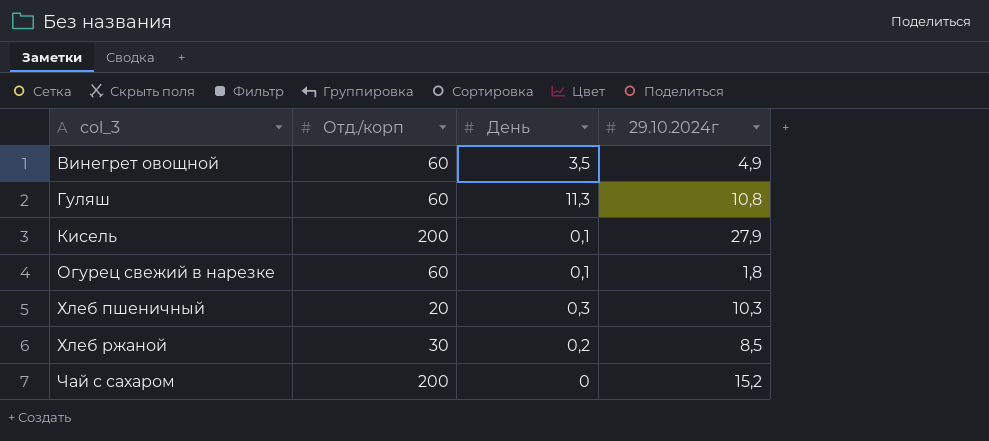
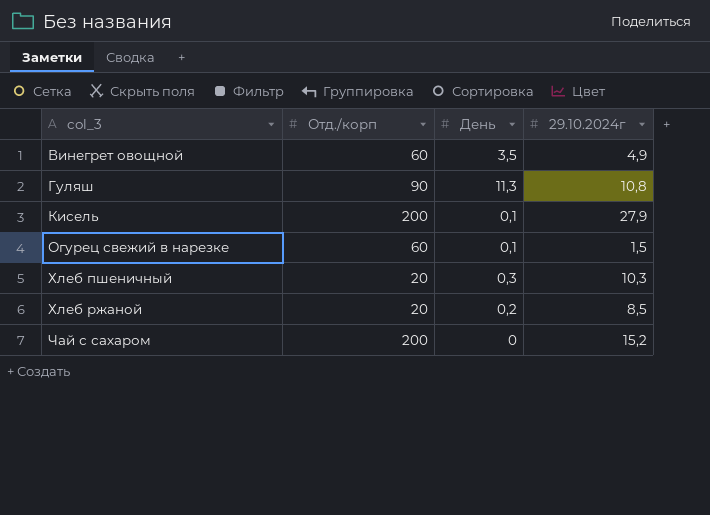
Гуляш | Отд./корп: 60 -> 90
Огурец свежий в нарезке | 29.10.2024г: 1,8 -> 1,5
Хлеб ржаной | Отд./корп: 30 -> 20

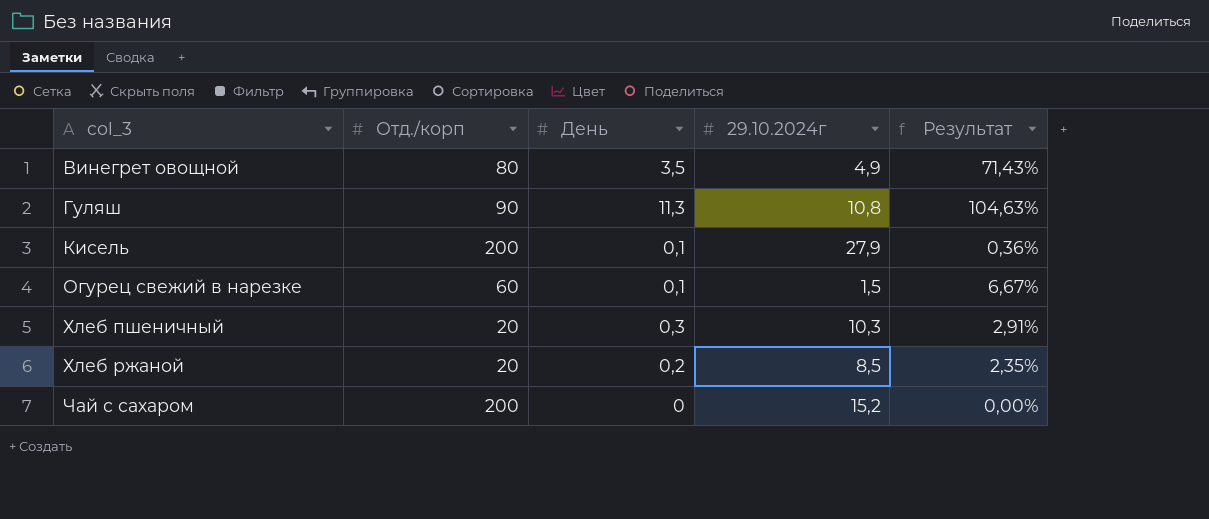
column Результат | formula: none -> [День] / [29.10.2024г]
Винегрет овощной | Отд./корп: 60 -> 80

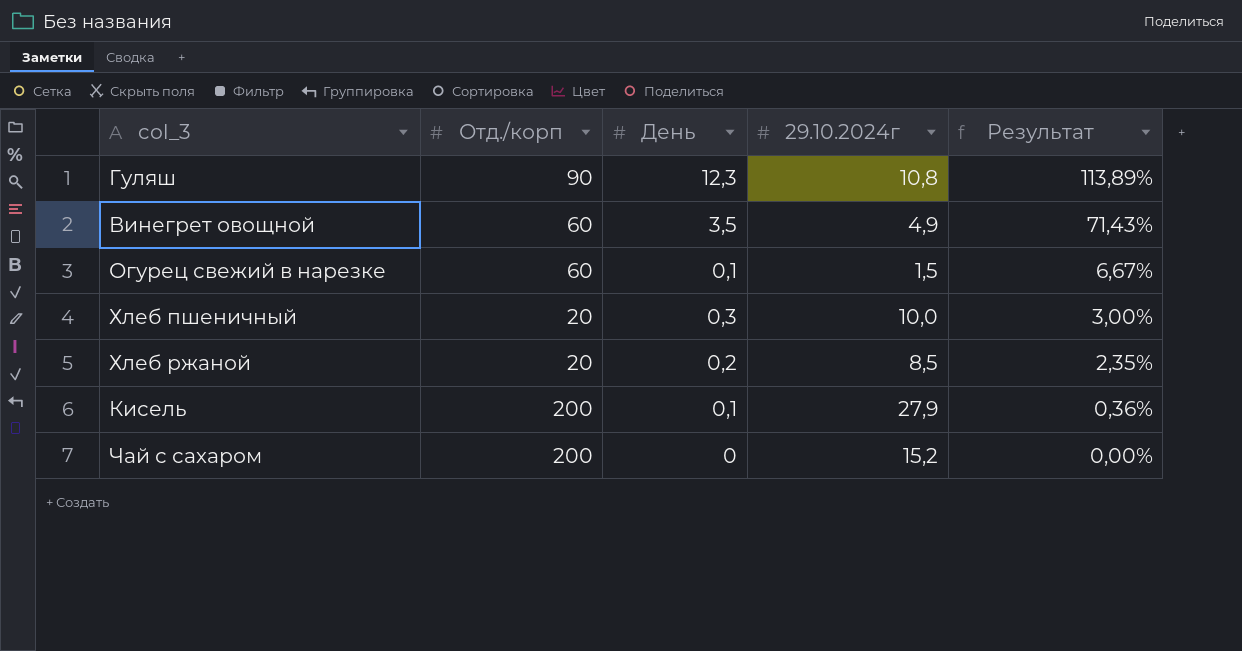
row order: col_3 ascending -> Результат descending
Гуляш | День: 11,3 -> 12,3
Гуляш | Результат: 104,63% -> 113,89%
Винегрет овощной | Отд./корп: 80 -> 60
Хлеб пшеничный | 29.10.2024г: 10,3 -> 10,0
Хлеб пшеничный | Результат: 2,91% -> 3,00%

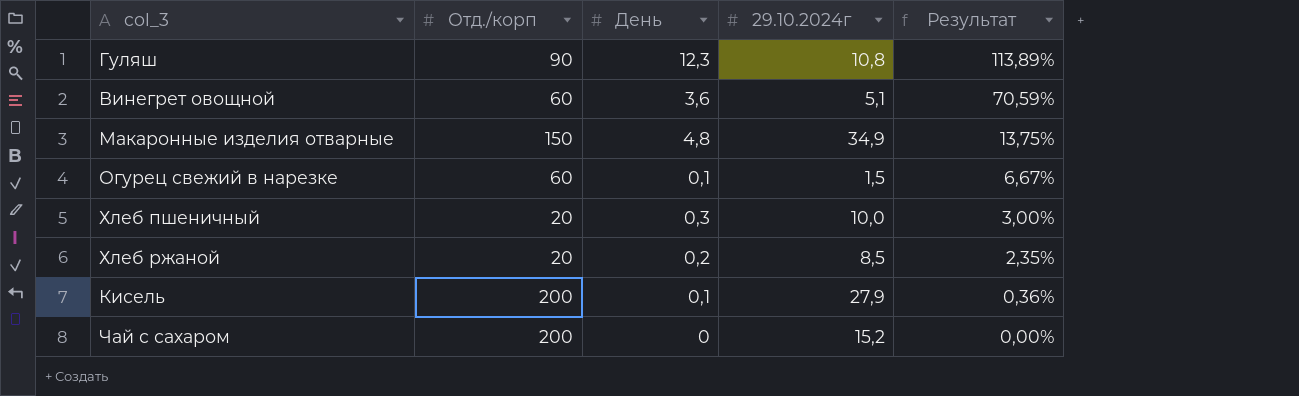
Винегрет овощной | День: 3,5 -> 3,6
Винегрет овощной | 29.10.2024г: 4,9 -> 5,1
Винегрет овощной | Результат: 71,43% -> 70,59%
row Макаронные изделия отварные: none -> 150 | 4,8 | 34,9 | 13,75%

